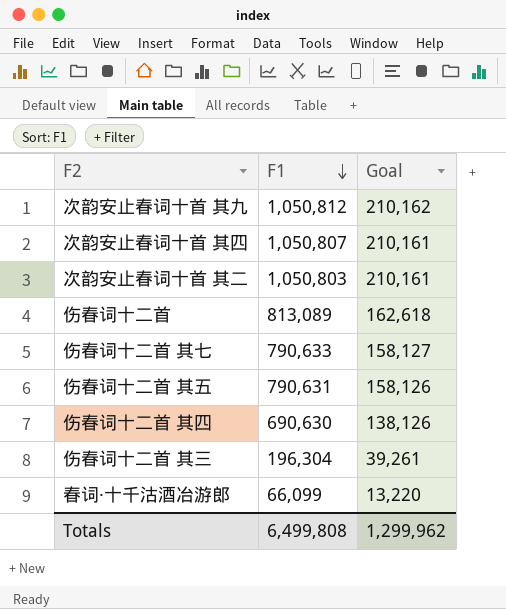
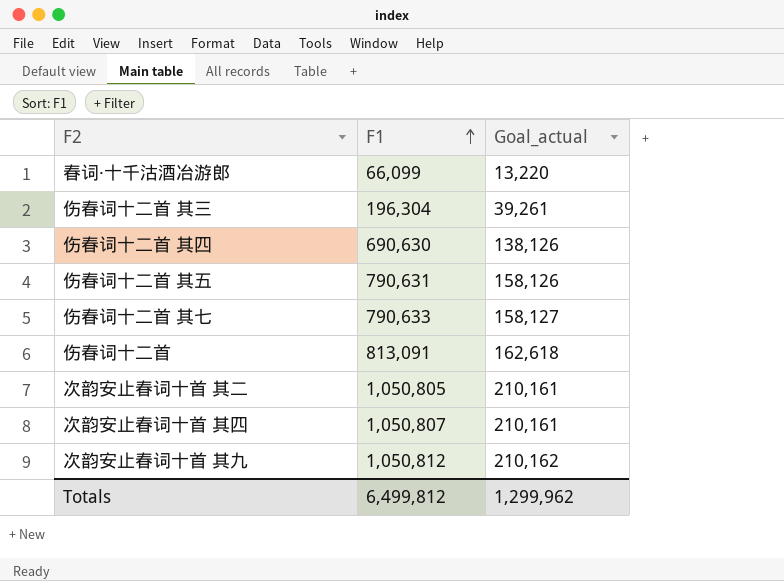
row order: F1 descending -> F1 ascending
column name: Goal -> Goal_actual
伤春词十二首 | F1: 813,089 -> 813,091
次韵安止春词十首 其二 | F1: 1,050,803 -> 1,050,805
Totals | F1: 6,499,808 -> 6,499,812

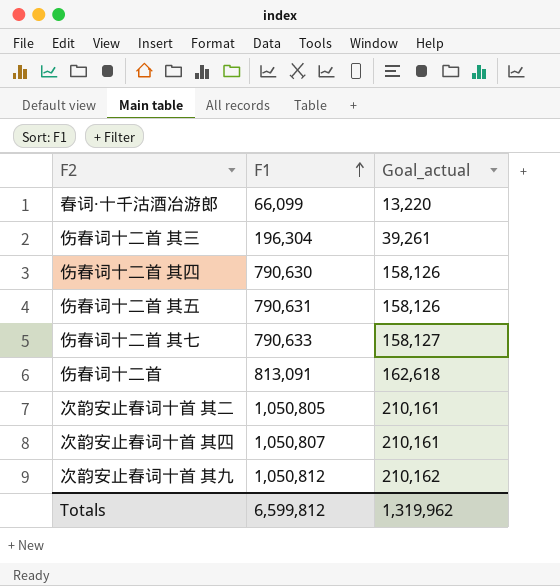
伤春词十二首 其四 | F1: 690,630 -> 790,630
伤春词十二首 其四 | Goal_actual: 138,126 -> 158,126
Totals | F1: 6,499,812 -> 6,599,812
Totals | Goal_actual: 1,299,962 -> 1,319,962

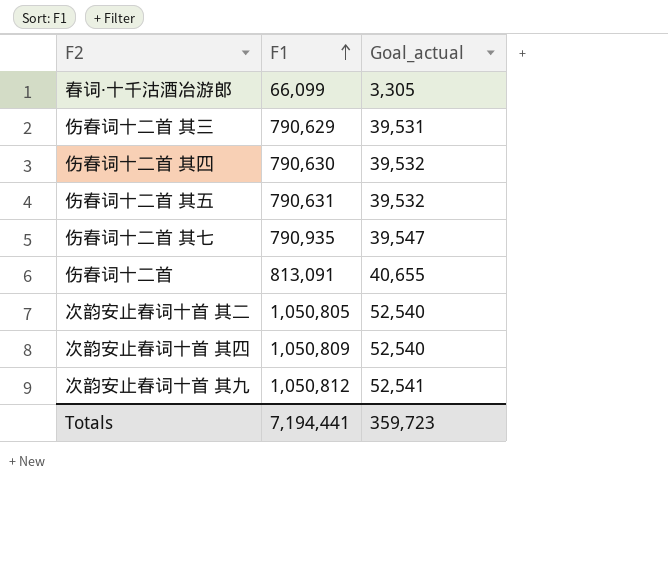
column Goal_actual | formula: [F1] * 0.2 -> [F1] * 0.05
伤春词十二首 其三 | F1: 196,304 -> 790,629
伤春词十二首 其七 | F1: 790,633 -> 790,935
次韵安止春词十首 其四 | F1: 1,050,807 -> 1,050,809
Totals | F1: 6,599,812 -> 7,194,441
Totals | Goal_actual: 1,319,962 -> 359,723

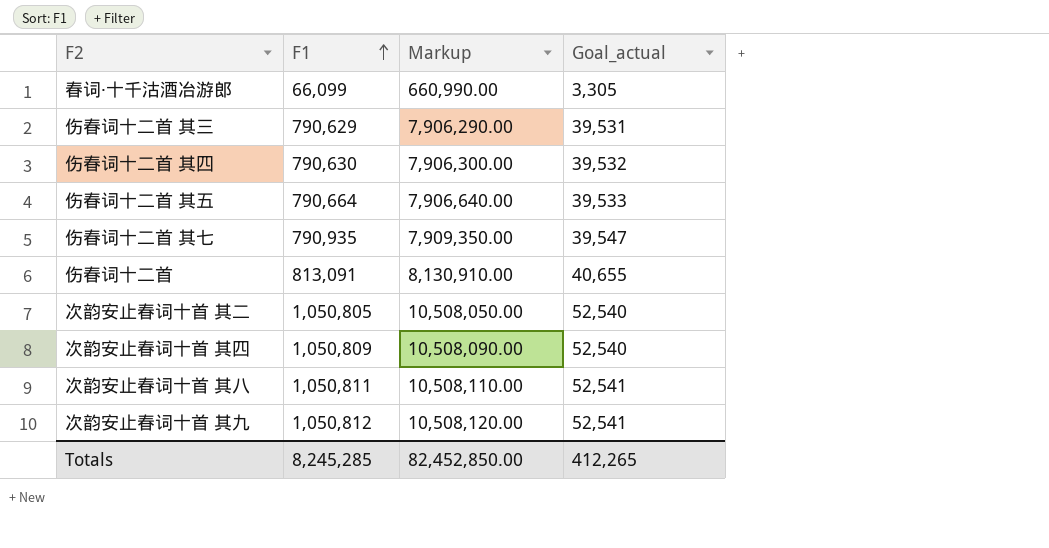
column Markup | formula: none -> [F1] * 10
伤春词十二首 其五 | F1: 790,631 -> 790,664
伤春词十二首 其五 | Goal_actual: 39,532 -> 39,533
row 次韵安止春词十首 其八: none -> 1,050,811 | 10,508,110.00 | 52,541
Totals | F1: 7,194,441 -> 8,245,285
Totals | Goal_actual: 359,723 -> 412,265

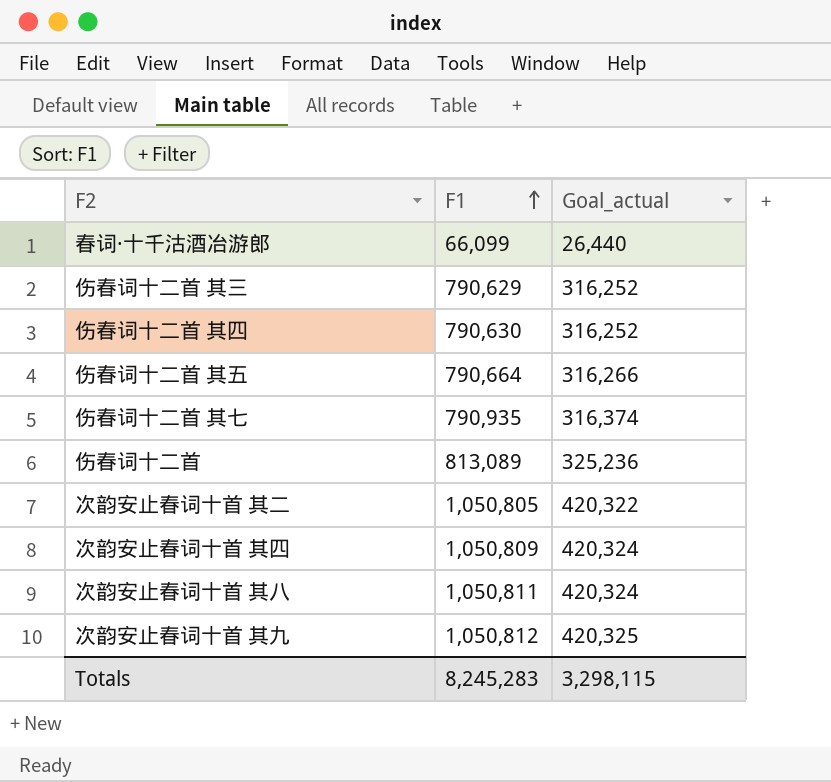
column Markup | formula: [F1] * 10 -> none
column Goal_actual | formula: [F1] * 0.05 -> [F1] * 0.4
伤春词十二首 | F1: 813,091 -> 813,089
Totals | F1: 8,245,285 -> 8,245,283
Totals | Goal_actual: 412,265 -> 3,298,115

